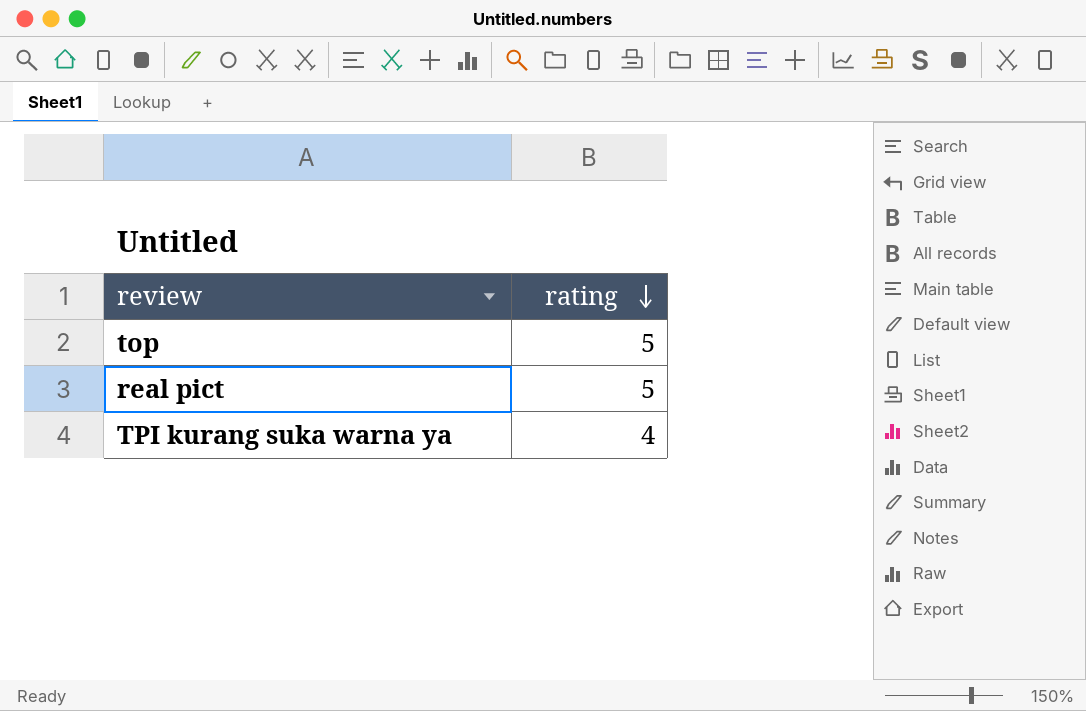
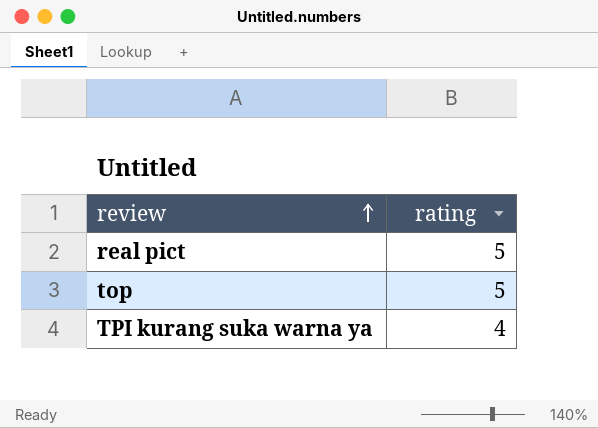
row order: rating descending -> review ascending

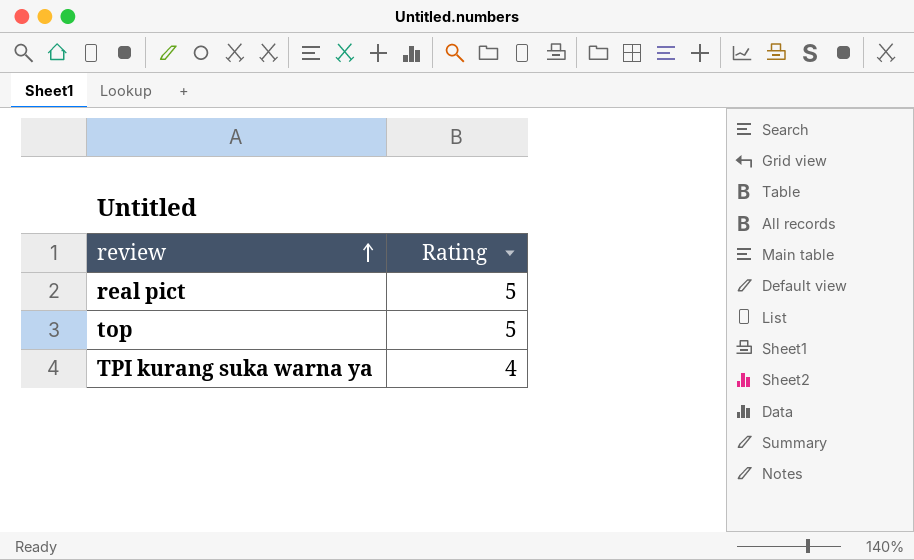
column name: rating -> Rating

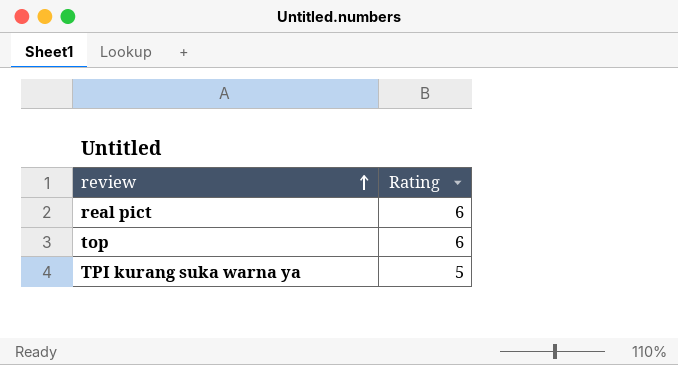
real pict | Rating: 5 -> 6
top | Rating: 5 -> 6
TPI kurang suka warna ya | Rating: 4 -> 5

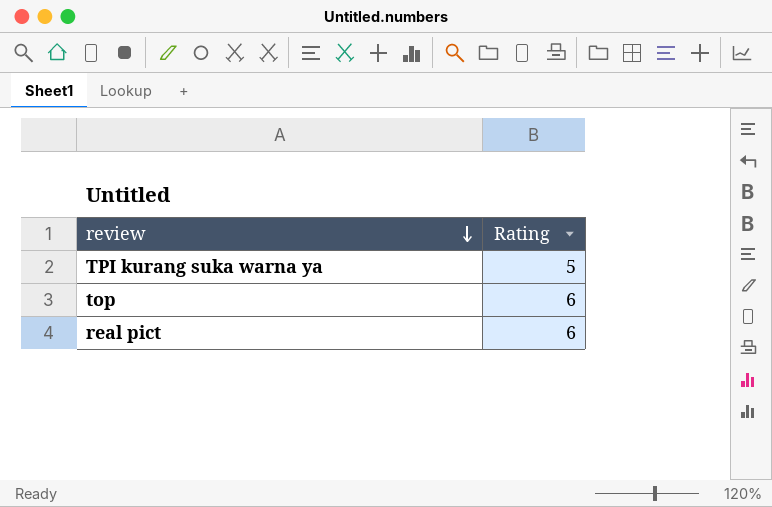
row order: review ascending -> review descending

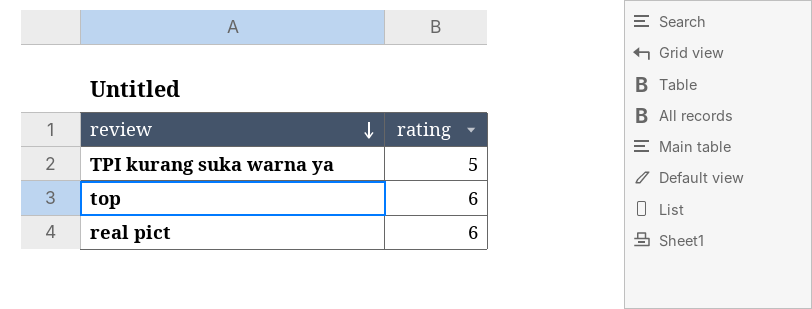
column name: Rating -> rating

